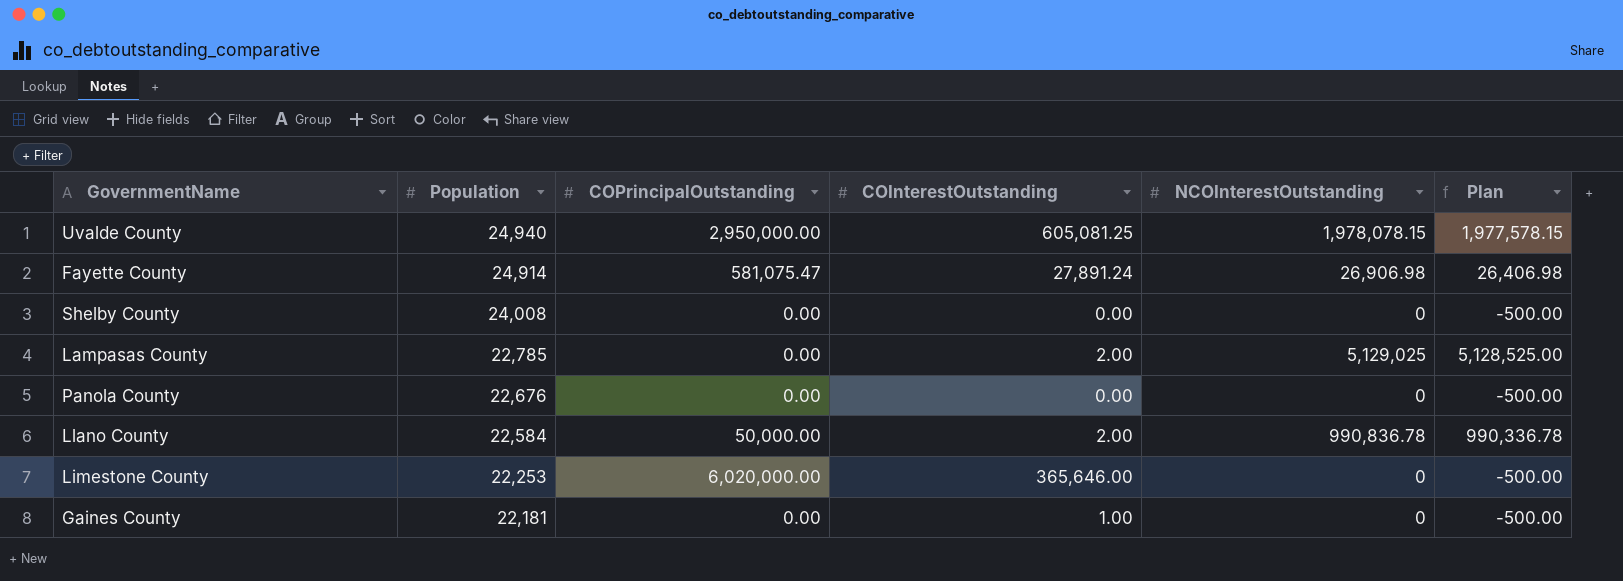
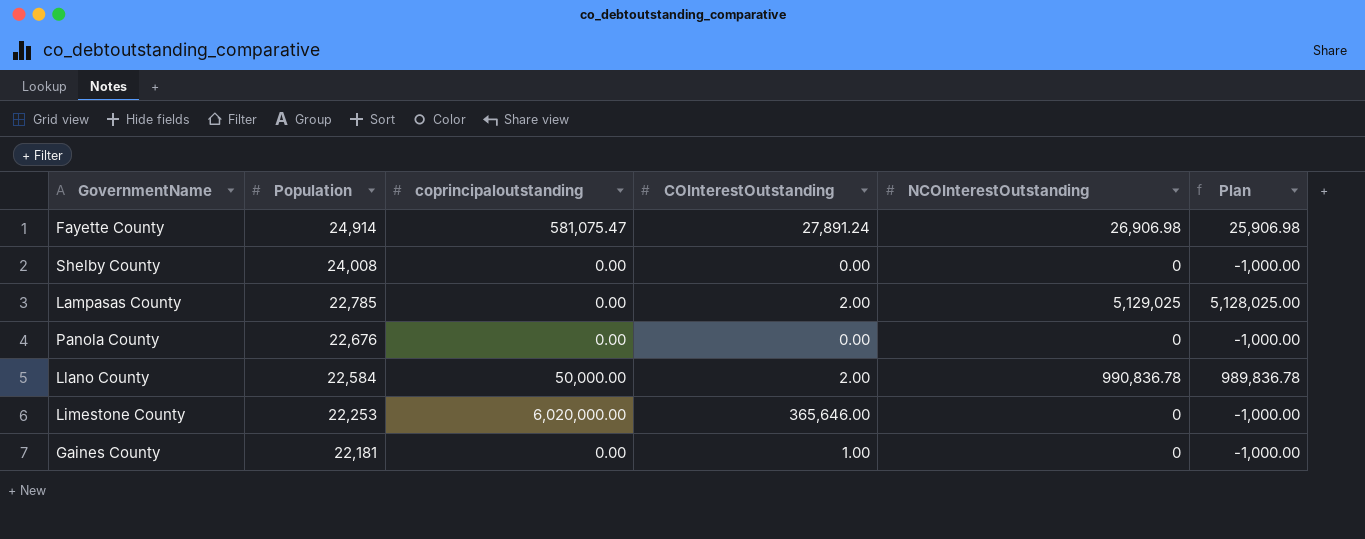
column name: COPrincipalOutstanding -> coprincipaloutstanding
column Plan | formula: [NCOInterestOutstanding] - 500 -> [NCOInterestOutstanding] - 1000
row Uvalde County: 24,940 | 2,950,000.00 | 605,081.25 | 1,978,078.15 | 1,977,578.15 -> none

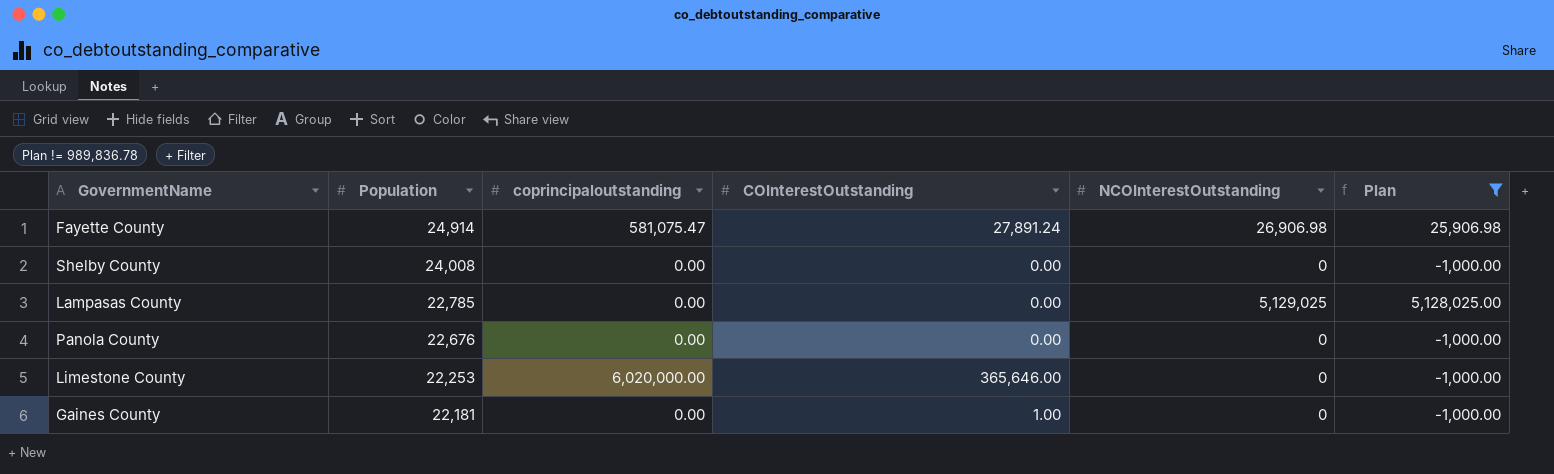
filter: none -> Plan != 989,836.78
Lampasas County | COInterestOutstanding: 2.00 -> 0.00

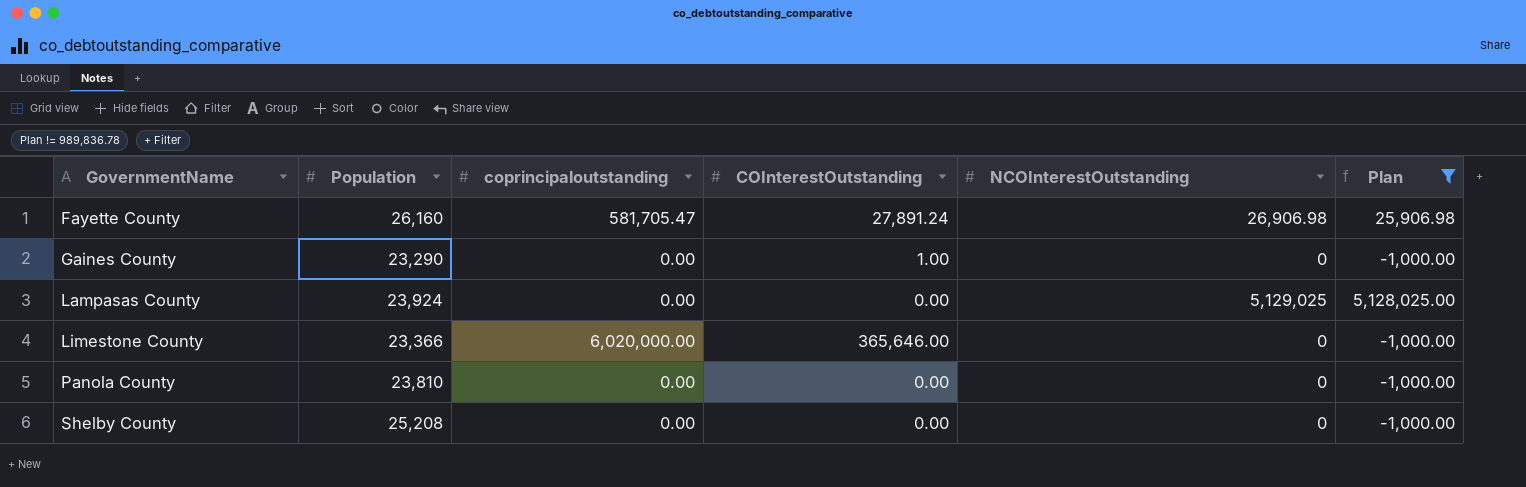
row order: Population descending -> GovernmentName ascending
Fayette County | Population: 24,914 -> 26,160
Fayette County | coprincipaloutstanding: 581,075.47 -> 581,705.47
Gaines County | Population: 22,181 -> 23,290
Lampasas County | Population: 22,785 -> 23,924
Limestone County | Population: 22,253 -> 23,366
Panola County | Population: 22,676 -> 23,810
Shelby County | Population: 24,008 -> 25,208

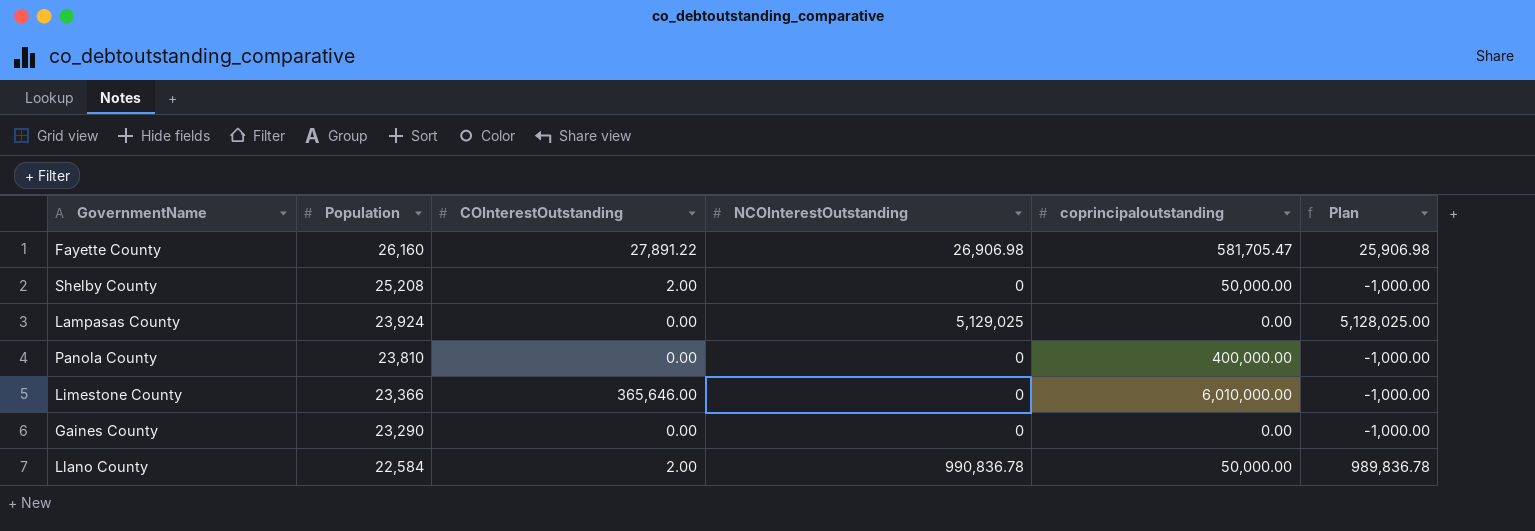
filter: Plan != 989,836.78 -> none
row order: GovernmentName ascending -> Population descending
column coprincipaloutstanding | position: 3 -> 5
Fayette County | COInterestOutstanding: 27,891.24 -> 27,891.22
Shelby County | COInterestOutstanding: 0.00 -> 2.00
Shelby County | coprincipaloutstanding: 0.00 -> 50,000.00
Panola County | coprincipaloutstanding: 0.00 -> 400,000.00
Limestone County | coprincipaloutstanding: 6,020,000.00 -> 6,010,000.00
Gaines County | COInterestOutstanding: 1.00 -> 0.00

